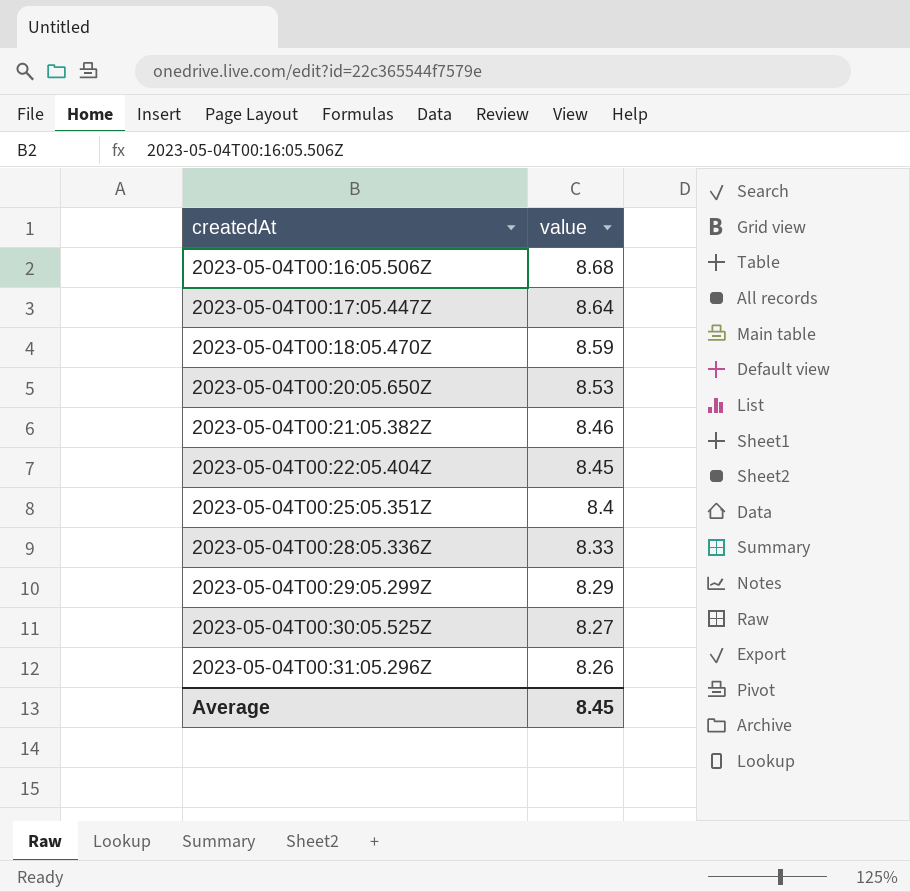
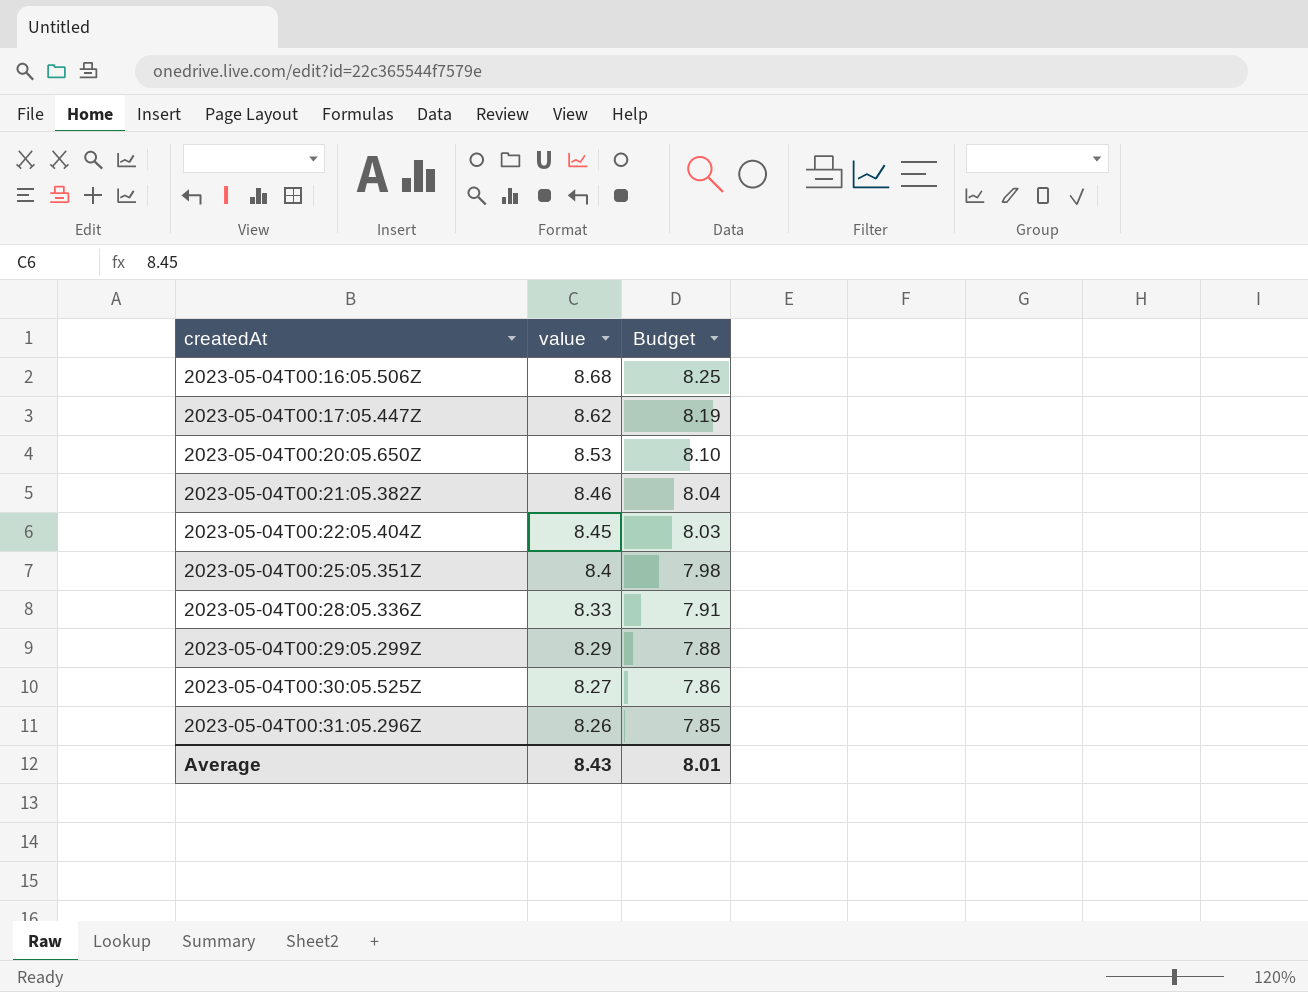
column Budget | formula: none -> [value] * 0.95
row 2023-05-04T00:18:05.470Z: 8.59 -> none
2023-05-04T00:17:05.447Z | value: 8.64 -> 8.62
Average | value: 8.45 -> 8.43

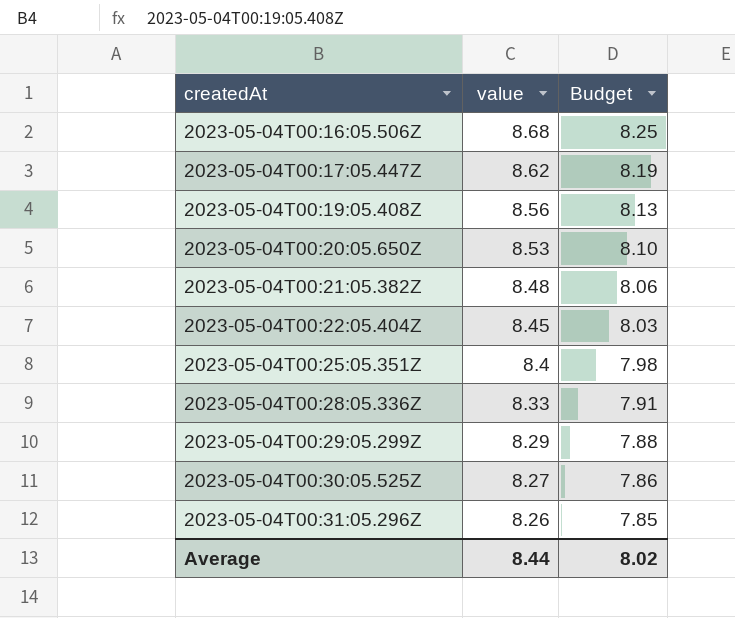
row 2023-05-04T00:19:05.408Z: none -> 8.56 | 8.13
2023-05-04T00:21:05.382Z | value: 8.46 -> 8.48
2023-05-04T00:21:05.382Z | Budget: 8.04 -> 8.06
Average | value: 8.43 -> 8.44
Average | Budget: 8.01 -> 8.02

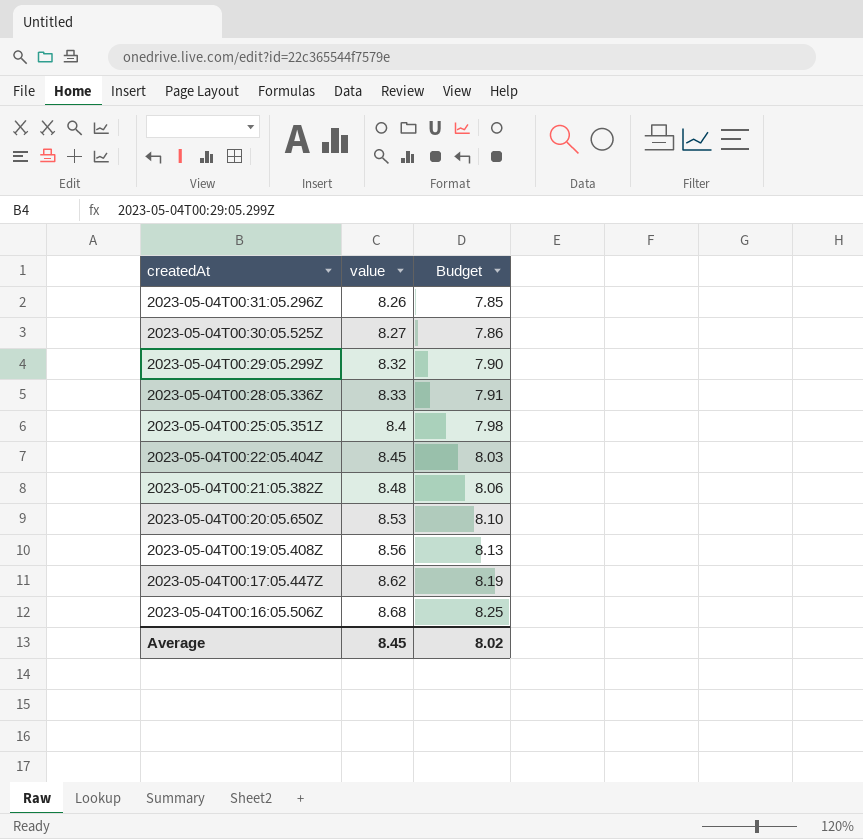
row order: createdAt ascending -> createdAt descending
2023-05-04T00:29:05.299Z | value: 8.29 -> 8.32
2023-05-04T00:29:05.299Z | Budget: 7.88 -> 7.90
Average | value: 8.44 -> 8.45

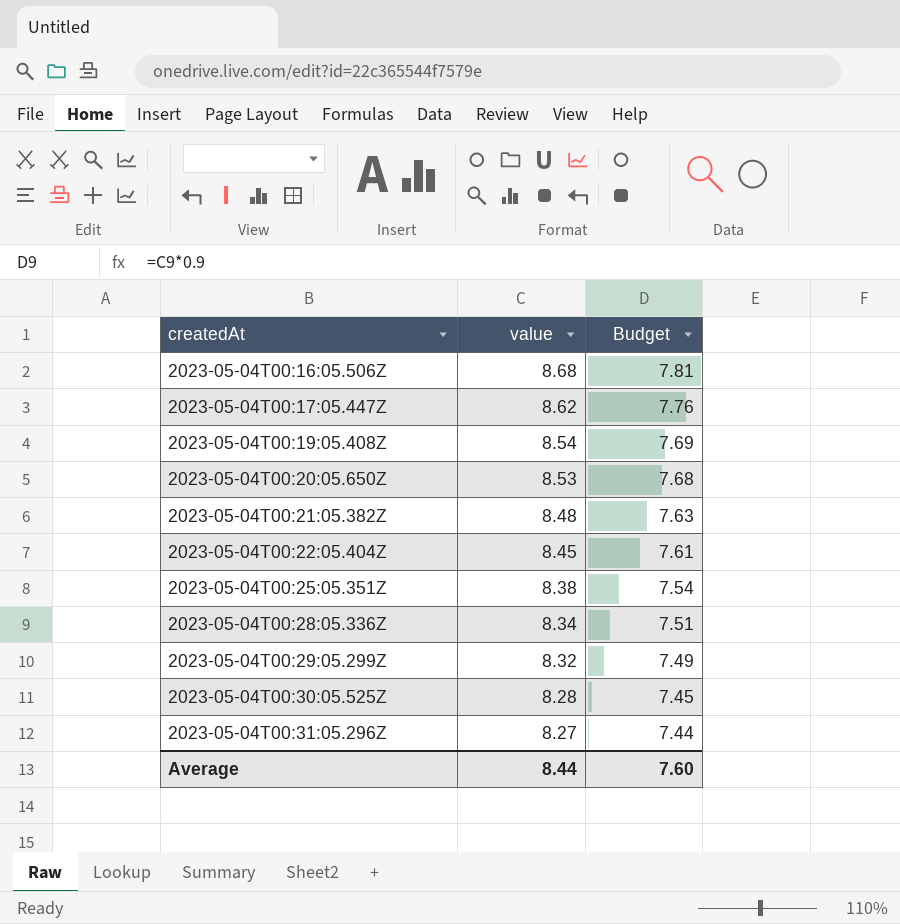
row order: createdAt descending -> createdAt ascending
column Budget | formula: [value] * 0.95 -> [value] * 0.9
2023-05-04T00:19:05.408Z | value: 8.56 -> 8.54
2023-05-04T00:25:05.351Z | value: 8.4 -> 8.38
2023-05-04T00:28:05.336Z | value: 8.33 -> 8.34
2023-05-04T00:30:05.525Z | value: 8.27 -> 8.28
2023-05-04T00:31:05.296Z | value: 8.26 -> 8.27
Average | value: 8.45 -> 8.44
Average | Budget: 8.02 -> 7.60

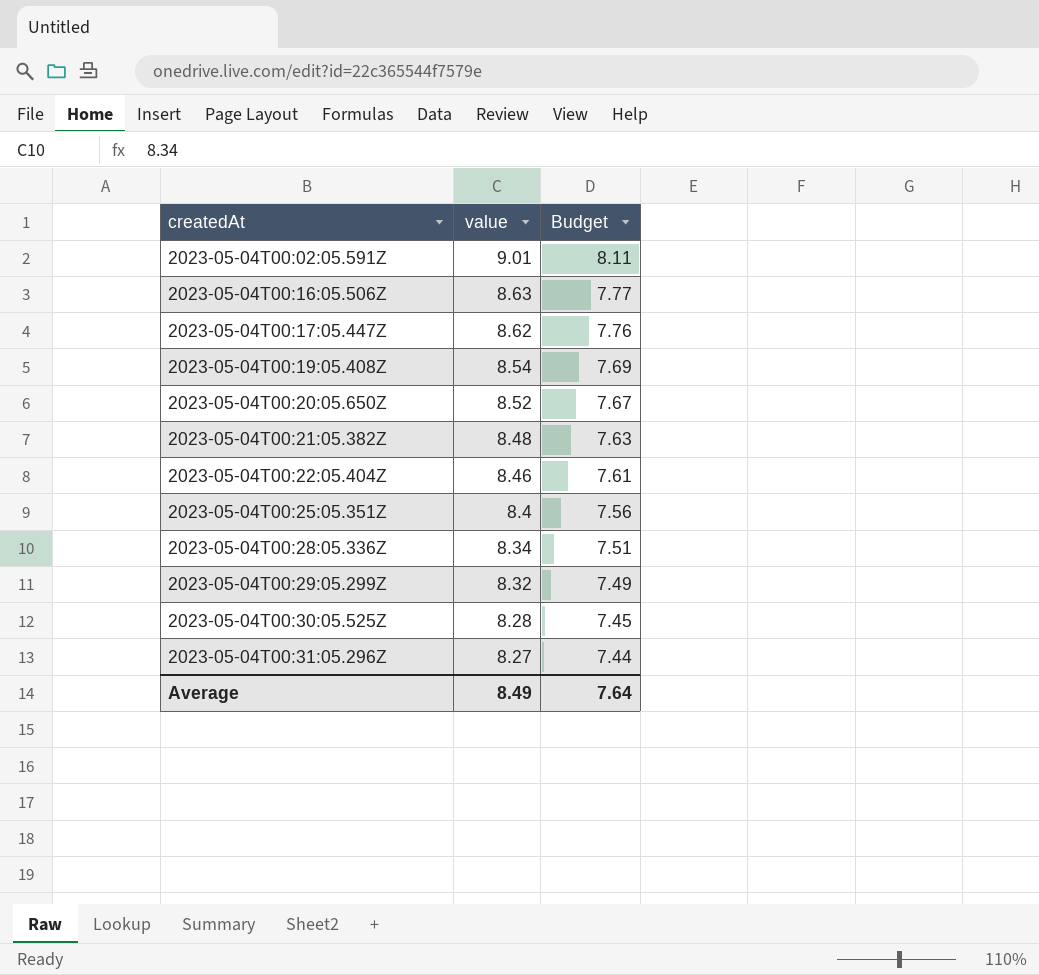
row 2023-05-04T00:02:05.591Z: none -> 9.01 | 8.11
2023-05-04T00:16:05.506Z | value: 8.68 -> 8.63
2023-05-04T00:16:05.506Z | Budget: 7.81 -> 7.77
2023-05-04T00:20:05.650Z | value: 8.53 -> 8.52
2023-05-04T00:20:05.650Z | Budget: 7.68 -> 7.67
2023-05-04T00:22:05.404Z | value: 8.45 -> 8.46
2023-05-04T00:25:05.351Z | value: 8.38 -> 8.4
2023-05-04T00:25:05.351Z | Budget: 7.54 -> 7.56
Average | value: 8.44 -> 8.49
Average | Budget: 7.60 -> 7.64

